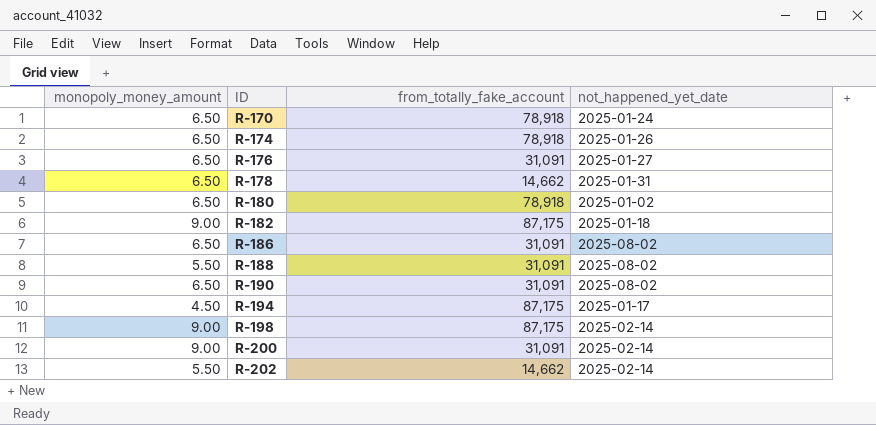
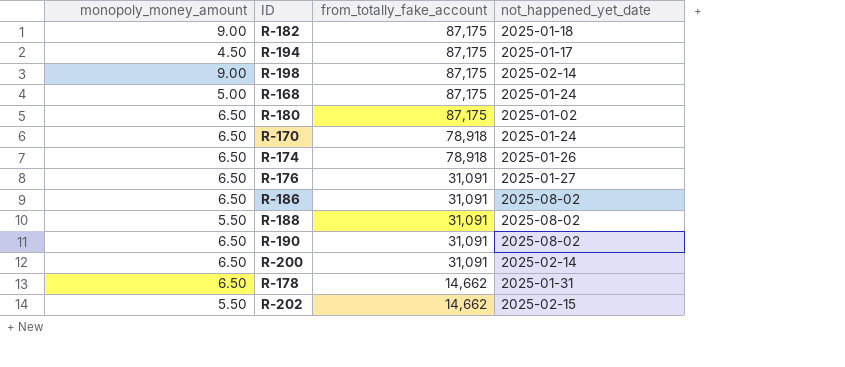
row order: ID ascending -> from_totally_fake_account descending
row R-168: none -> 5.00 | 87,175 | 2025-01-24
R-180 | from_totally_fake_account: 78,918 -> 87,175
R-200 | monopoly_money_amount: 9.00 -> 6.50
R-202 | not_happened_yet_date: 2025-02-14 -> 2025-02-15

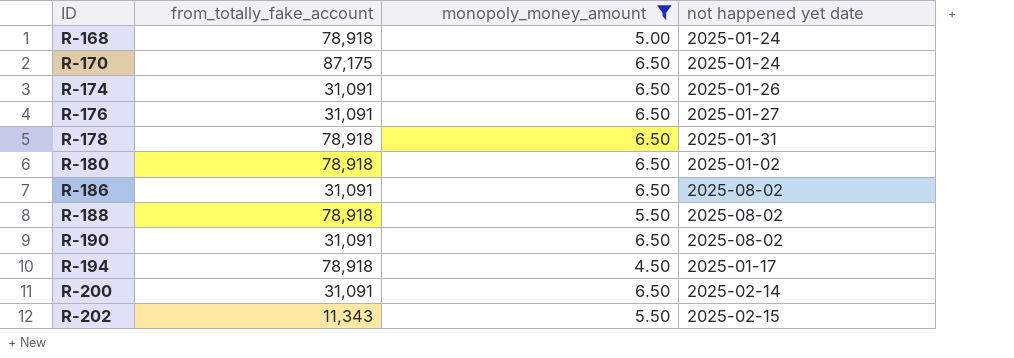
filter: none -> monopoly_money_amount != 9.00
row order: from_totally_fake_account descending -> ID ascending
column monopoly_money_amount | position: 1 -> 3
column name: not_happened_yet_date -> not happened yet date
R-168 | from_totally_fake_account: 87,175 -> 78,918
R-170 | from_totally_fake_account: 78,918 -> 87,175
R-174 | from_totally_fake_account: 78,918 -> 31,091
R-178 | from_totally_fake_account: 14,662 -> 78,918
R-180 | from_totally_fake_account: 87,175 -> 78,918
R-188 | from_totally_fake_account: 31,091 -> 78,918
R-194 | from_totally_fake_account: 87,175 -> 78,918
R-202 | from_totally_fake_account: 14,662 -> 11,343

